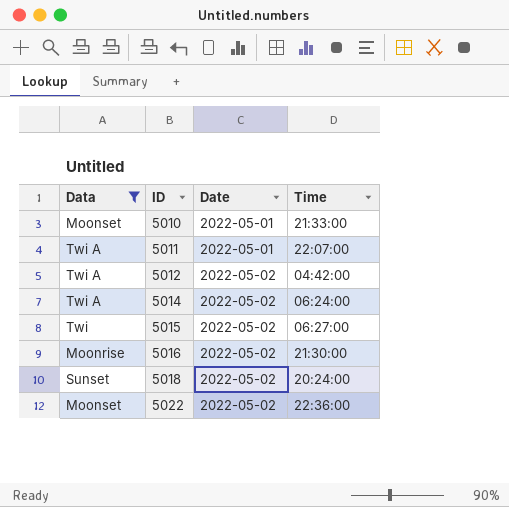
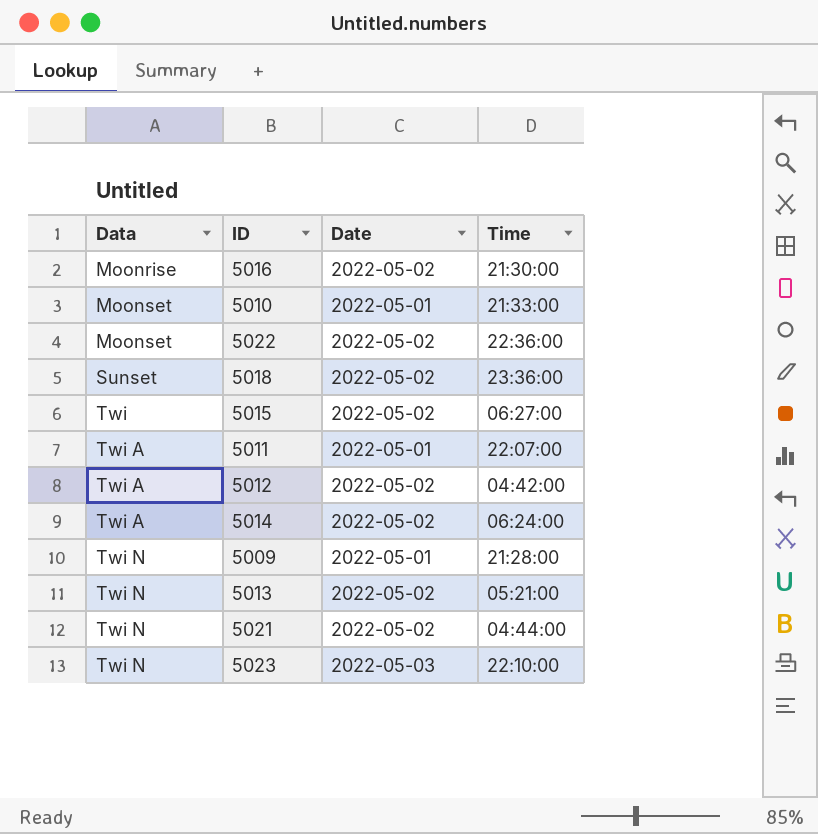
filter: Data != Twi N -> none
row order: ID ascending -> Data ascending
5018 | Time: 20:24:00 -> 23:36:00

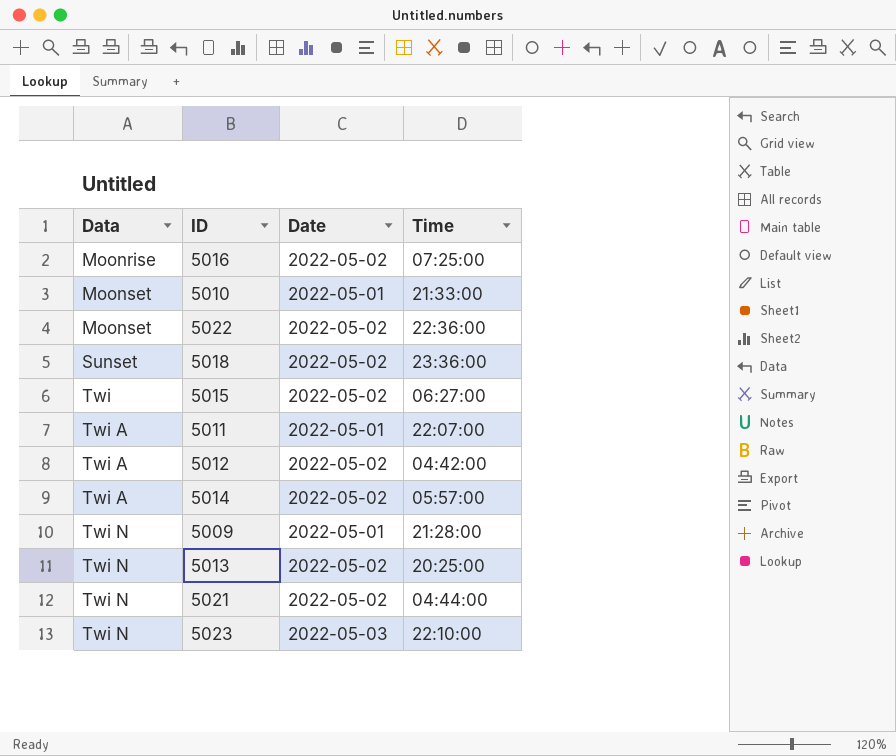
5016 | Time: 21:30:00 -> 07:25:00
5014 | Time: 06:24:00 -> 05:57:00
5013 | Time: 05:21:00 -> 20:25:00

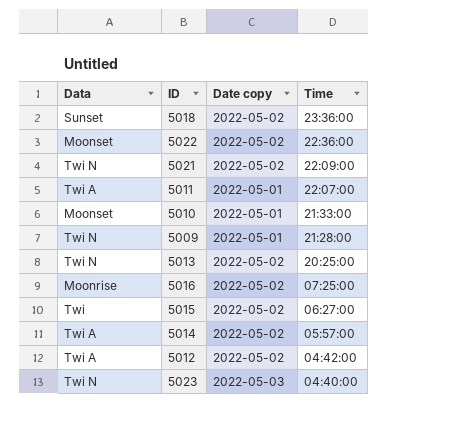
row order: Data ascending -> Time descending
column name: Date -> Date copy
5021 | Time: 04:44:00 -> 22:09:00
5023 | Time: 22:10:00 -> 04:40:00

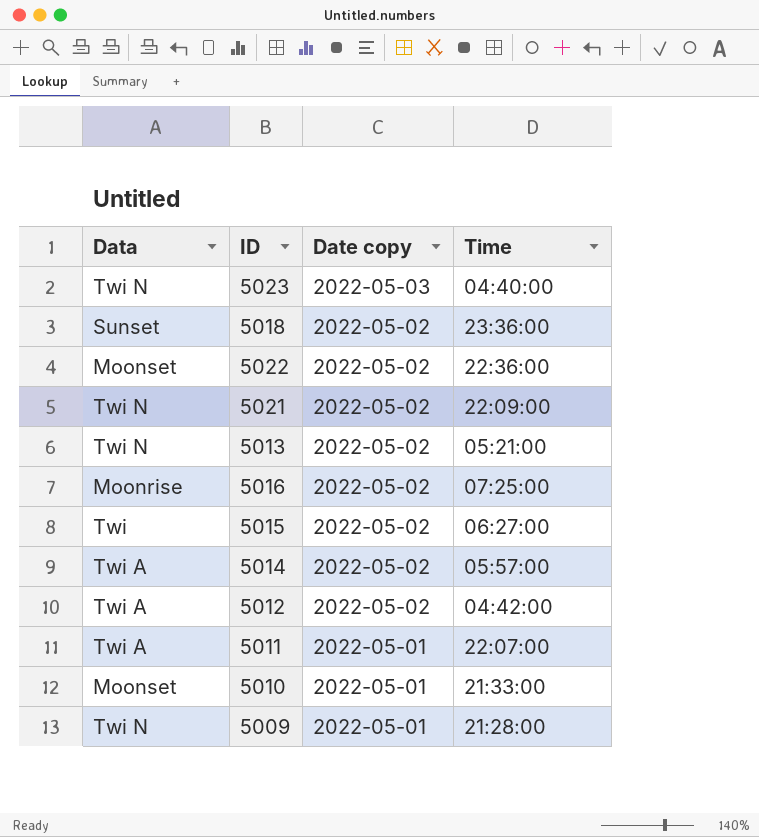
row order: Time descending -> Date copy descending
5013 | Time: 20:25:00 -> 05:21:00

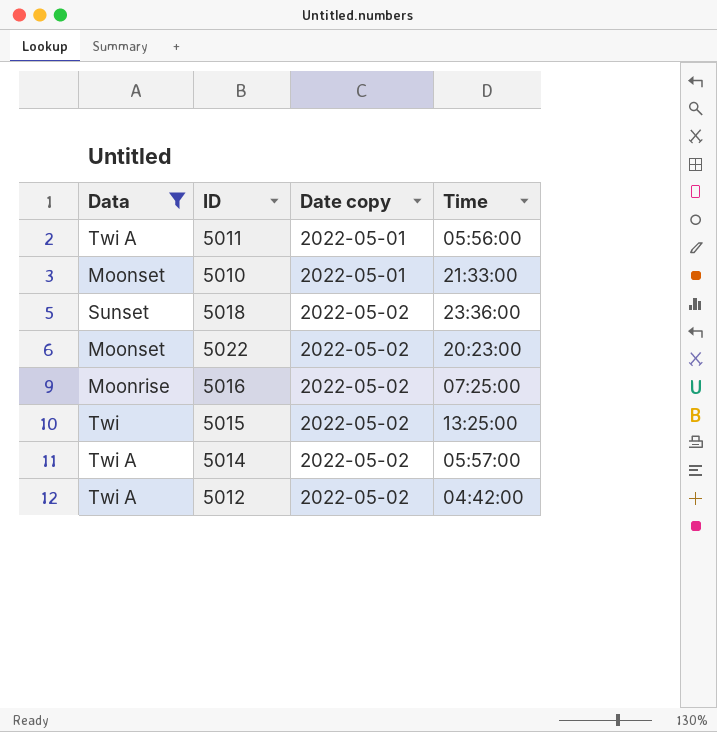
filter: none -> Data != Twi N
row order: Date copy descending -> Date copy ascending
5011 | Time: 22:07:00 -> 05:56:00
5022 | Time: 22:36:00 -> 20:23:00
5015 | Time: 06:27:00 -> 13:25:00

